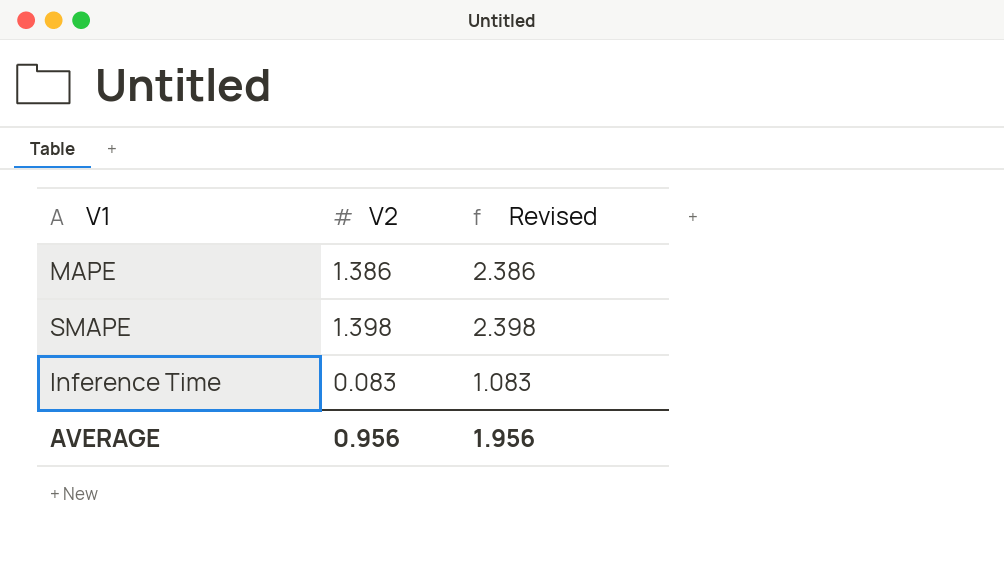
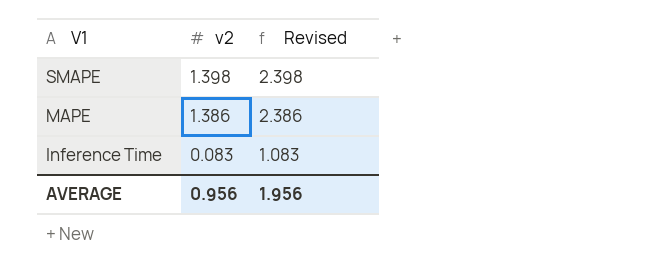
row order: none -> V1 descending
column name: V2 -> v2

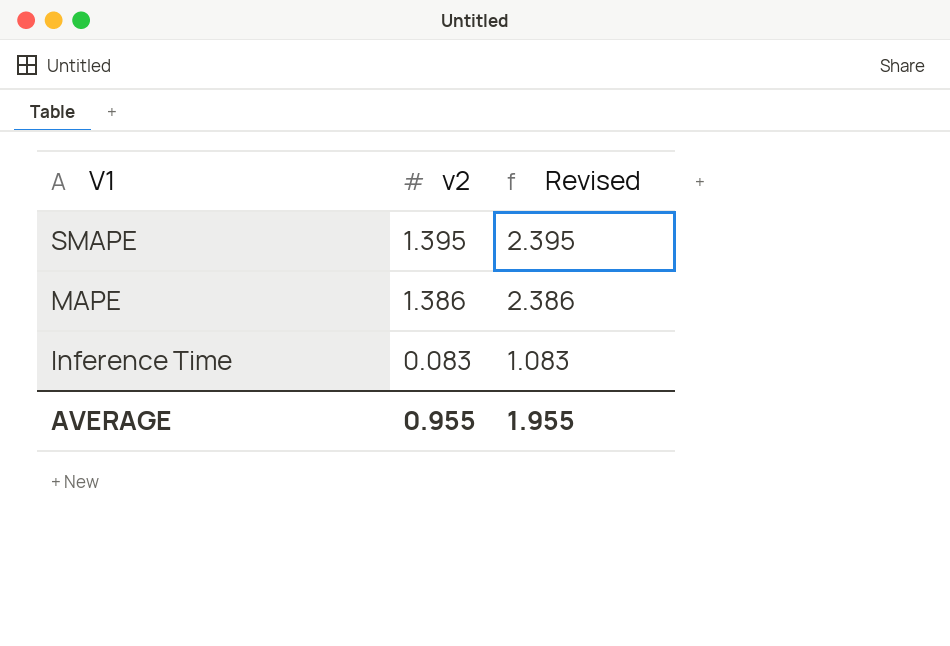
SMAPE | v2: 1.398 -> 1.395
SMAPE | Revised: 2.398 -> 2.395
AVERAGE | v2: 0.956 -> 0.955
AVERAGE | Revised: 1.956 -> 1.955

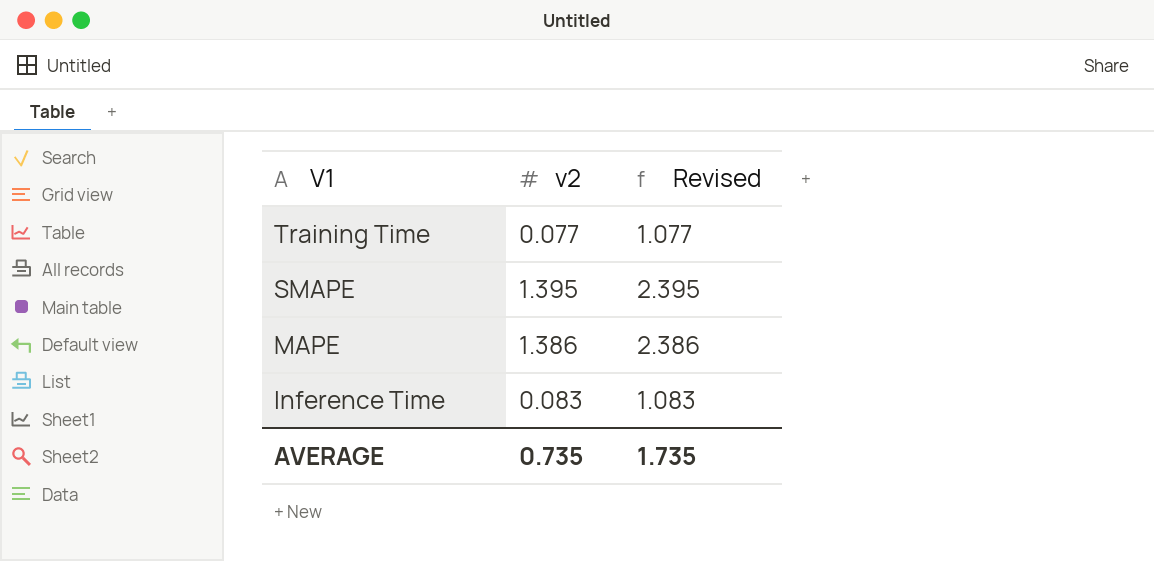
row Training Time: none -> 0.077 | 1.077
AVERAGE | v2: 0.955 -> 0.735
AVERAGE | Revised: 1.955 -> 1.735

